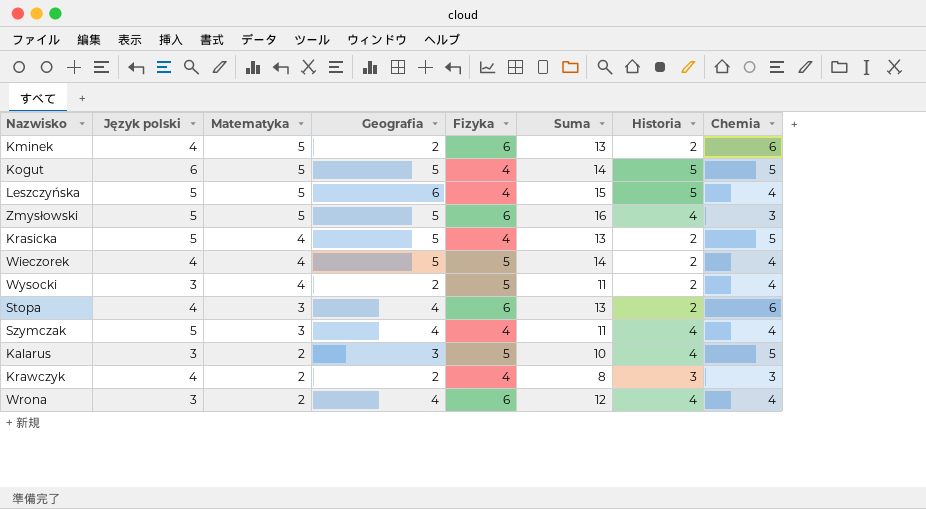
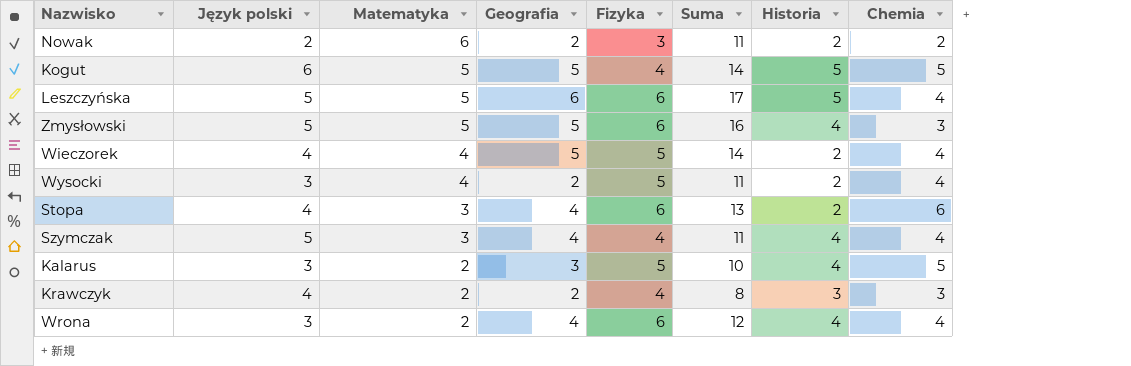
row Kminek: 4 | 5 | 2 | 6 | 13 | 2 | 6 -> none
row Krasicka: 5 | 4 | 5 | 4 | 13 | 2 | 5 -> none
row Nowak: none -> 2 | 6 | 2 | 3 | 11 | 2 | 2
Leszczyńska | Fizyka: 4 -> 6
Leszczyńska | Suma: 15 -> 17

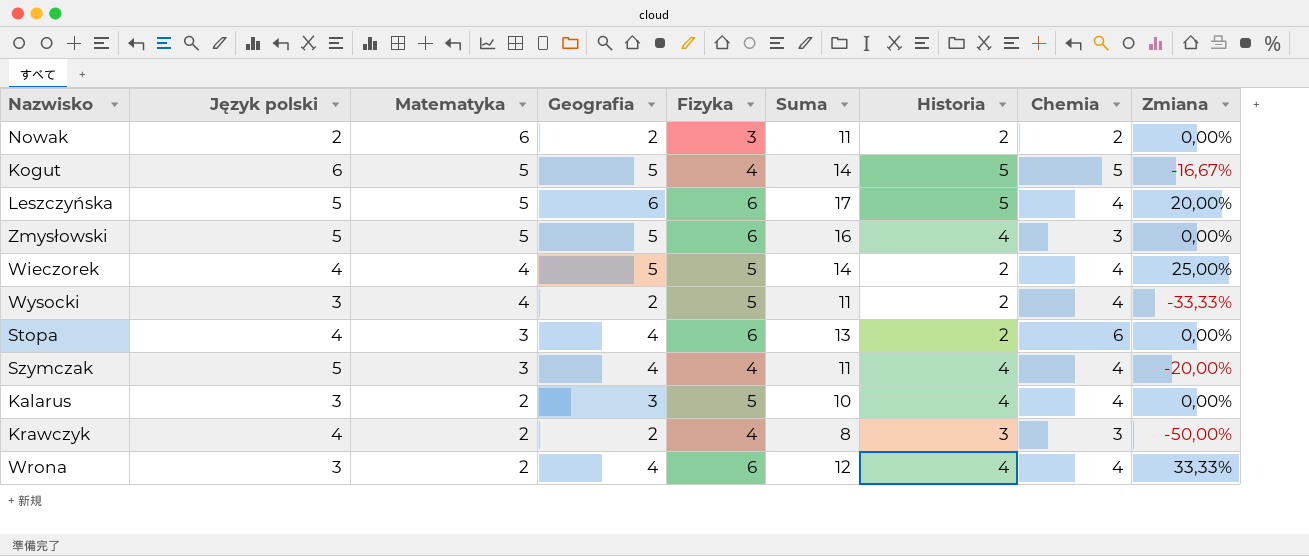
column Zmiana | formula: none -> ([Geografia] - [Język polski]) / [Język polski]
Kalarus | Chemia: 5 -> 4

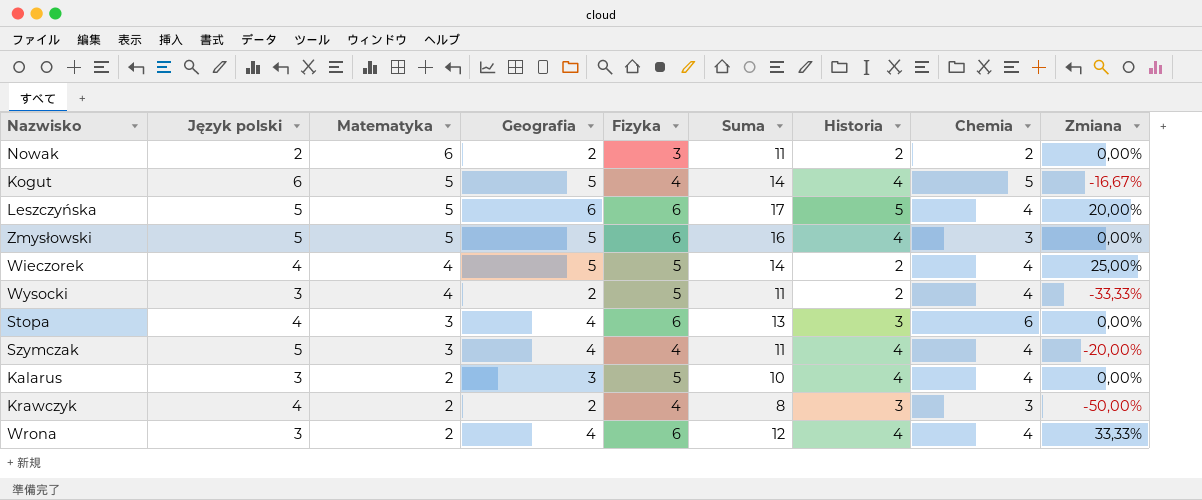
Kogut | Historia: 5 -> 4
Stopa | Historia: 2 -> 3

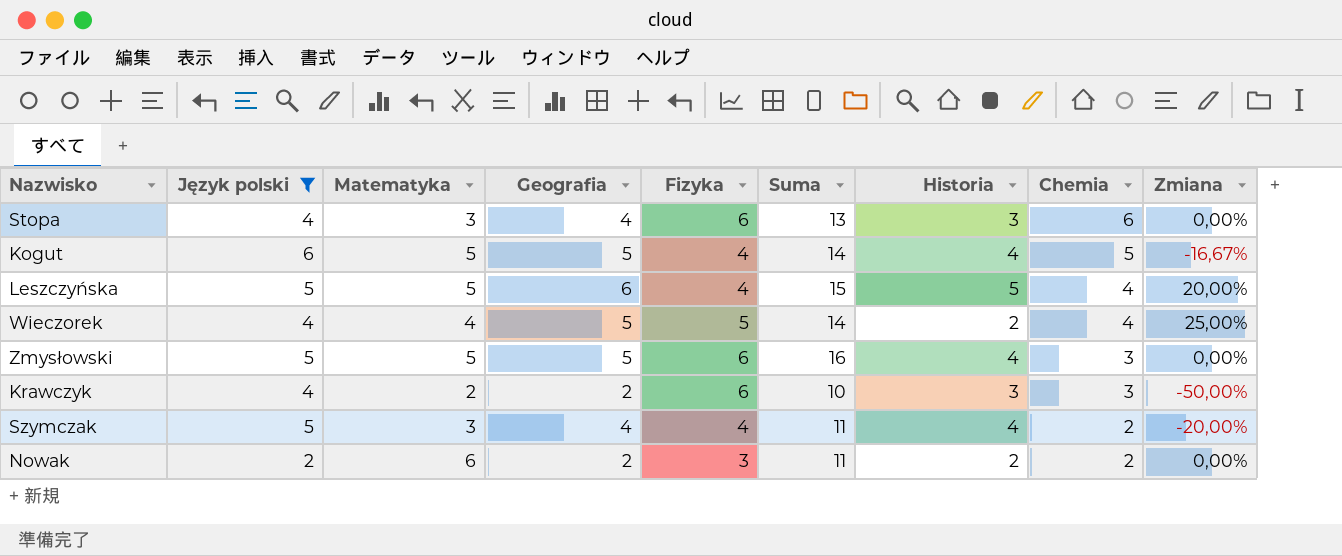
filter: none -> Język polski != 3
row order: Matematyka descending -> Chemia descending
Leszczyńska | Fizyka: 6 -> 4
Leszczyńska | Suma: 17 -> 15
Krawczyk | Fizyka: 4 -> 6
Krawczyk | Suma: 8 -> 10
Szymczak | Chemia: 4 -> 2

